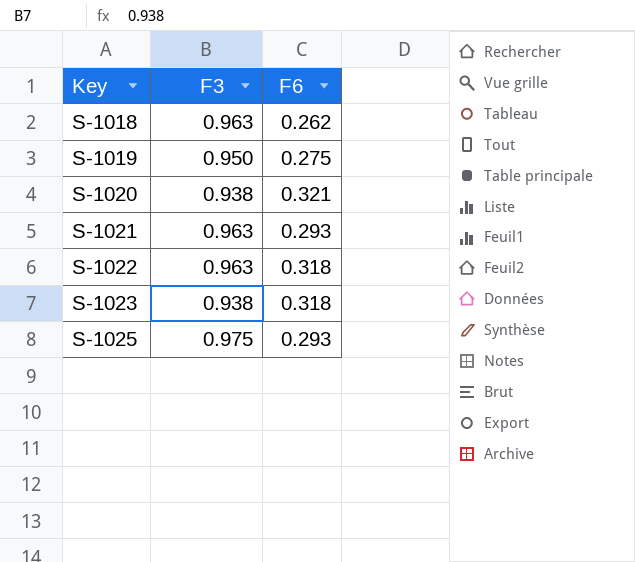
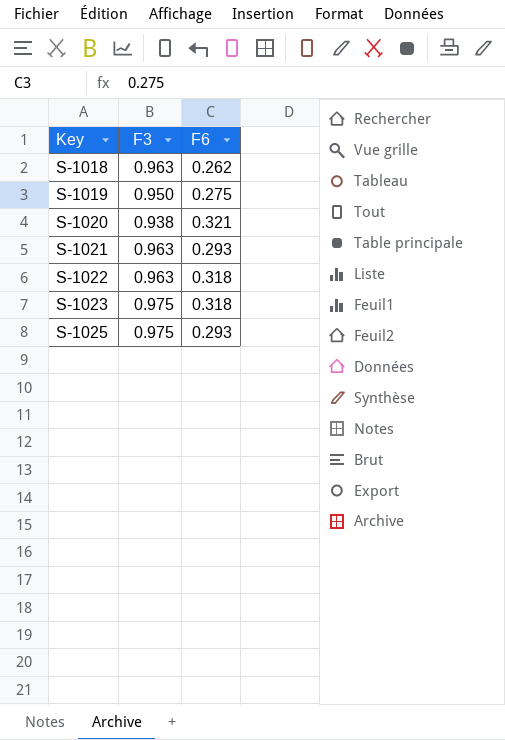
S-1023 | F3: 0.938 -> 0.975

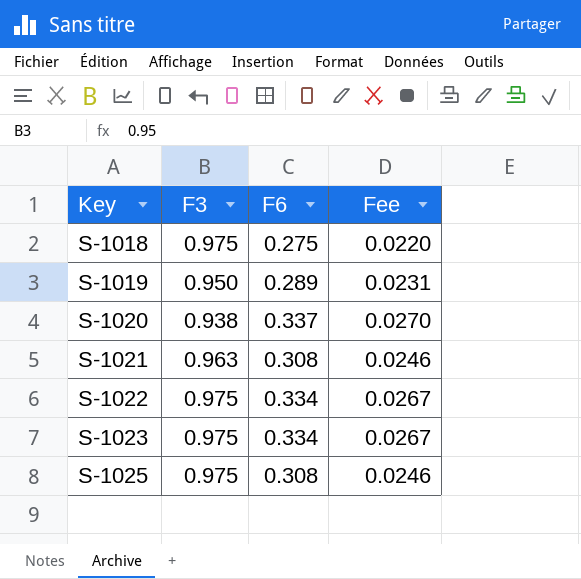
column Fee | formula: none -> [F6] * 0.08
S-1018 | F3: 0.963 -> 0.975
S-1018 | F6: 0.262 -> 0.275
S-1019 | F6: 0.275 -> 0.289
S-1020 | F6: 0.321 -> 0.337
S-1021 | F6: 0.293 -> 0.308
S-1022 | F3: 0.963 -> 0.975
S-1022 | F6: 0.318 -> 0.334
S-1023 | F6: 0.318 -> 0.334
S-1025 | F6: 0.293 -> 0.308

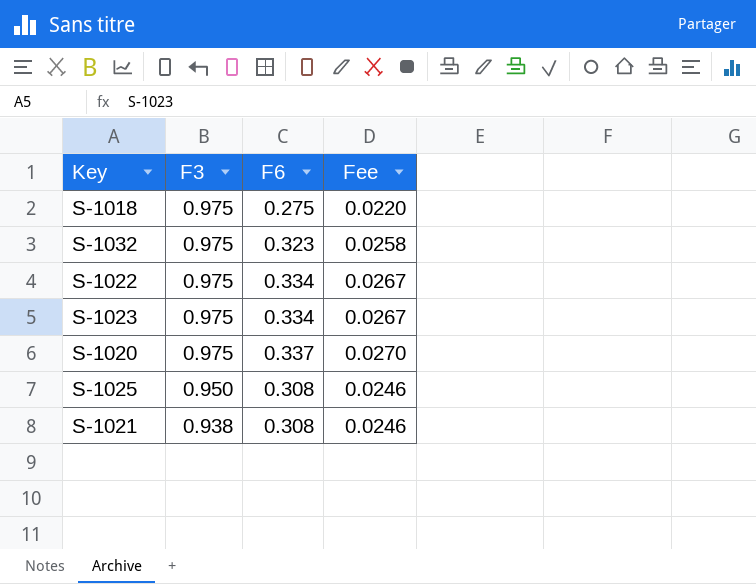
row order: Key ascending -> F3 descending
row S-1019: 0.950 | 0.289 | 0.0231 -> none
row S-1032: none -> 0.975 | 0.323 | 0.0258
S-1020 | F3: 0.938 -> 0.975
S-1025 | F3: 0.975 -> 0.950
S-1021 | F3: 0.963 -> 0.938

